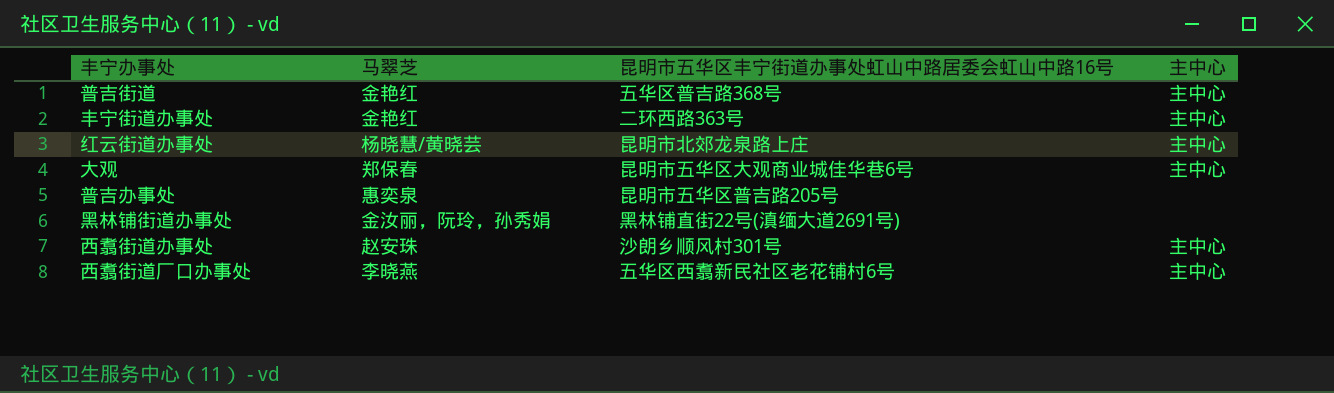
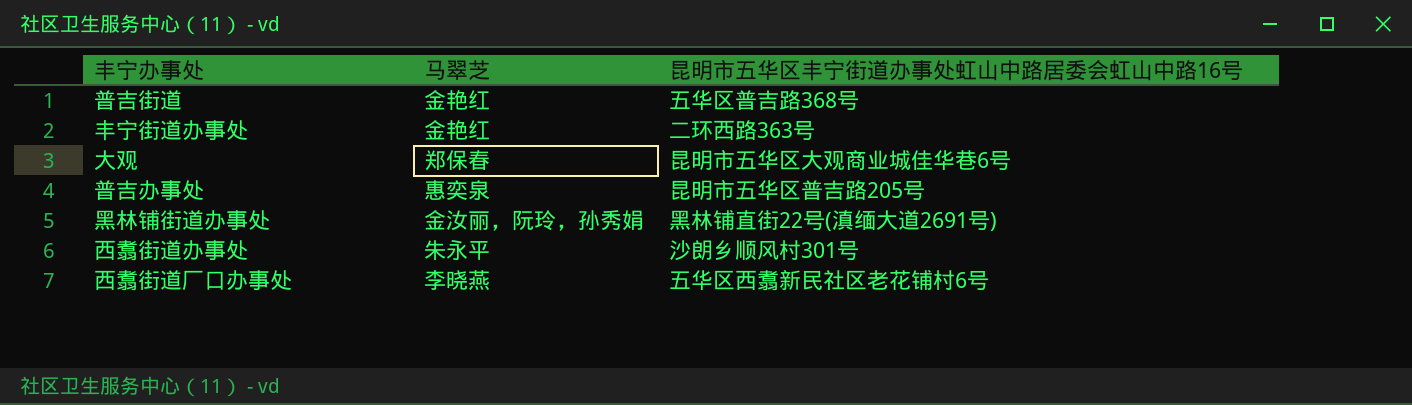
column 主中心 | position: 4 -> none
row 红云街道办事处: 杨晓慧/黄晓芸 | 昆明市北郊龙泉路上庄 | 主中心 -> none
西翥街道办事处 | 马翠芝: 赵安珠 -> 朱永平

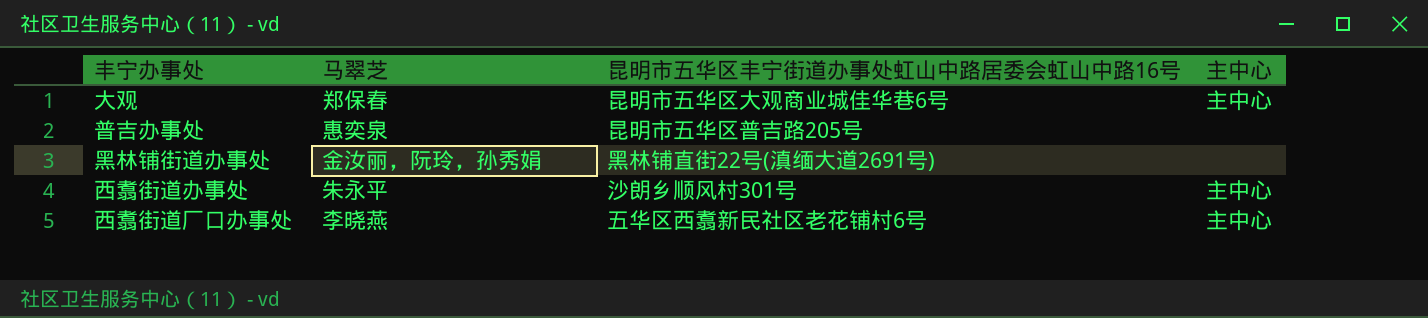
column 主中心 | position: none -> 4
row 普吉街道: 金艳红 | 五华区普吉路368号 -> none
row 丰宁街道办事处: 金艳红 | 二环西路363号 -> none

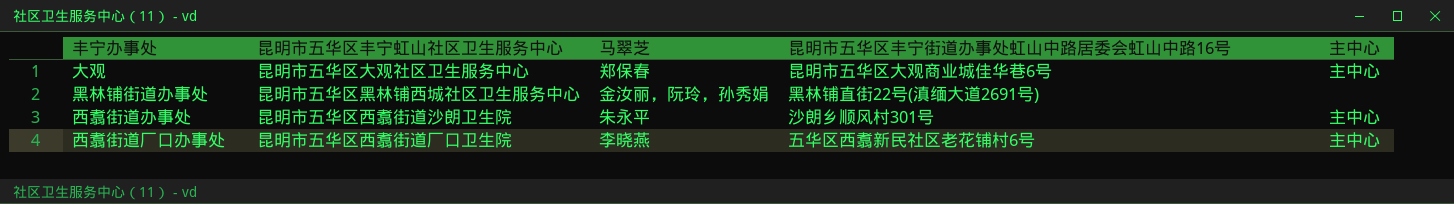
column 昆明市五华区丰宁虹山社区卫生服务中心 | position: none -> 2
row 普吉办事处: 惠奕泉 | 昆明市五华区普吉路205号 | none -> none

